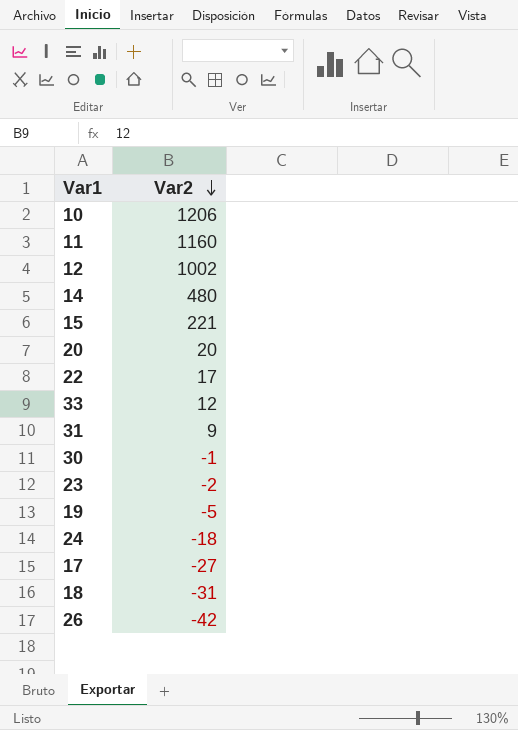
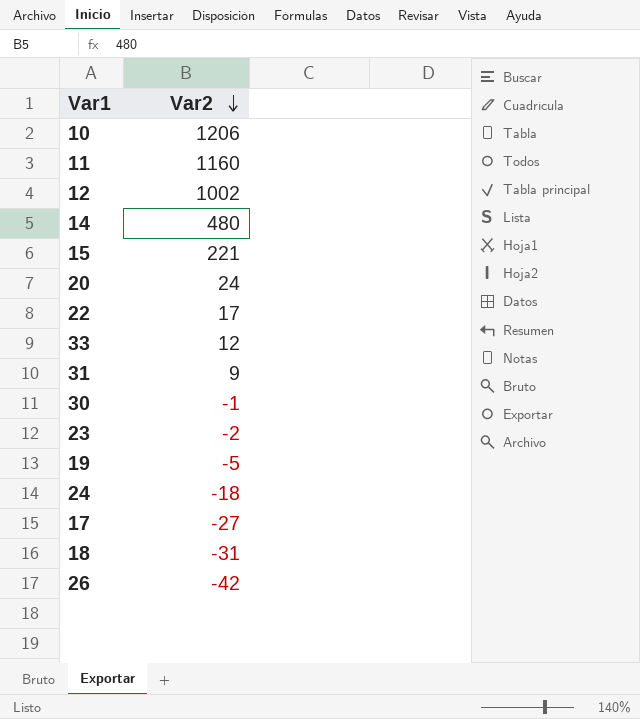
20 | Var2: 20 -> 24

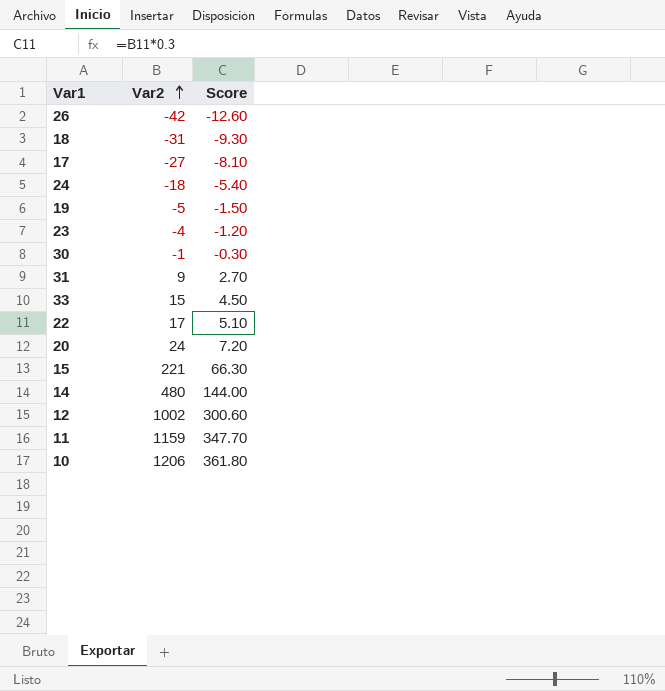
row order: Var2 descending -> Var2 ascending
column Score | formula: none -> [Var2] * 0.3
23 | Var2: -2 -> -4
33 | Var2: 12 -> 15
11 | Var2: 1160 -> 1159

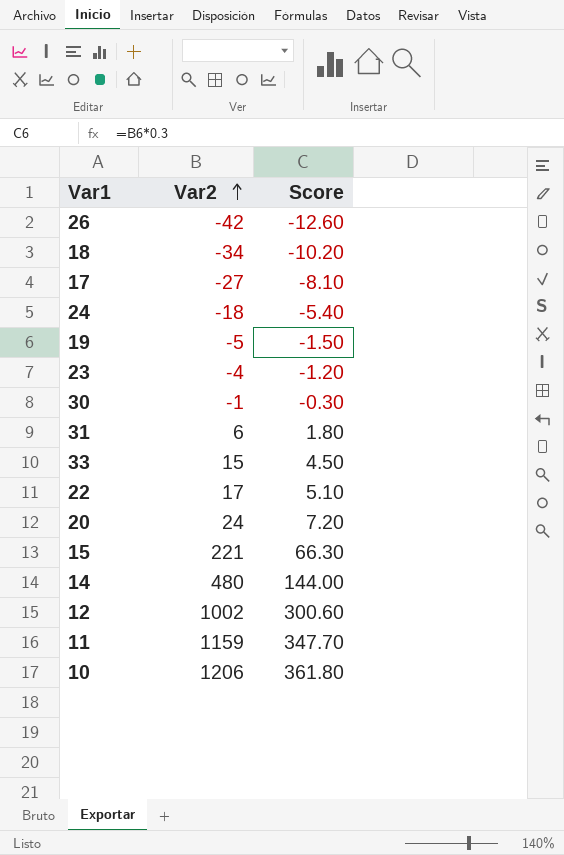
18 | Var2: -31 -> -34
18 | Score: -9.30 -> -10.20
31 | Var2: 9 -> 6
31 | Score: 2.70 -> 1.80

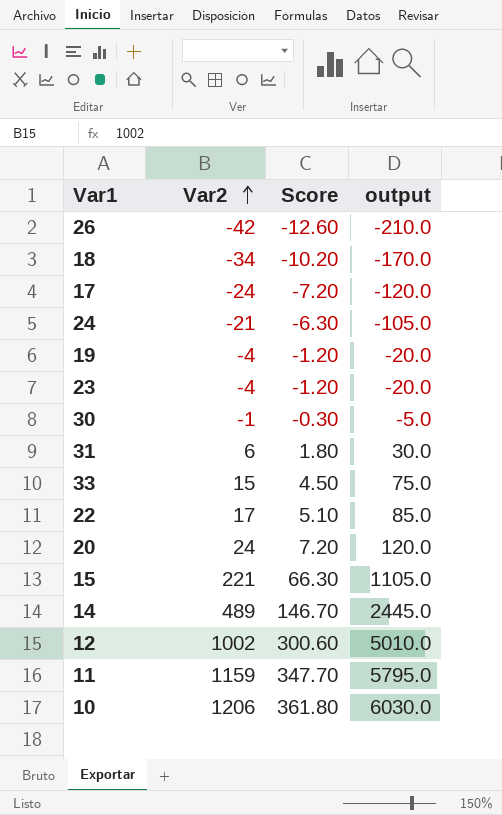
column output | formula: none -> [Var2] * 5
17 | Var2: -27 -> -24
17 | Score: -8.10 -> -7.20
24 | Var2: -18 -> -21
24 | Score: -5.40 -> -6.30
19 | Var2: -5 -> -4
19 | Score: -1.50 -> -1.20
14 | Var2: 480 -> 489
14 | Score: 144.00 -> 146.70

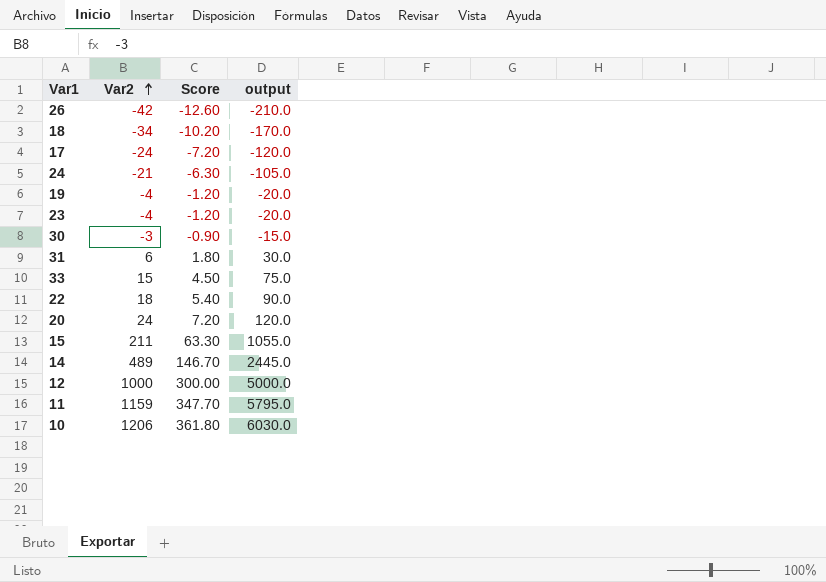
30 | Var2: -1 -> -3
30 | Score: -0.30 -> -0.90
30 | output: -5.0 -> -15.0
22 | Var2: 17 -> 18
22 | Score: 5.10 -> 5.40
22 | output: 85.0 -> 90.0
15 | Var2: 221 -> 211
15 | Score: 66.30 -> 63.30
15 | output: 1105.0 -> 1055.0
12 | Var2: 1002 -> 1000
12 | Score: 300.60 -> 300.00
12 | output: 5010.0 -> 5000.0

